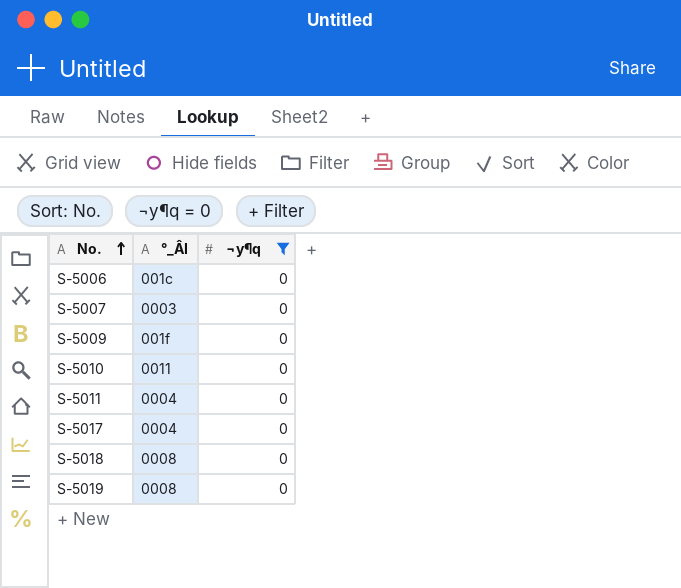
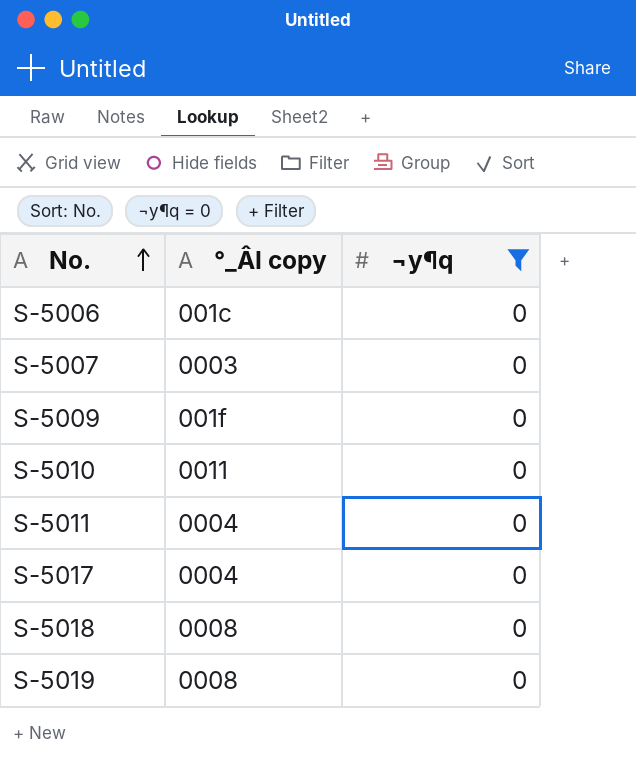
column name: °_ÂI -> °_ÂI copy

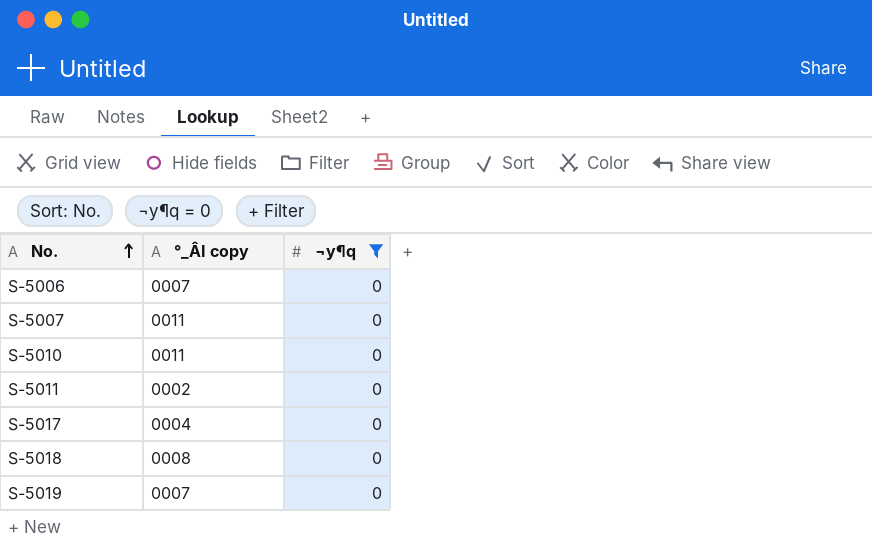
row S-5009: 001f | 0 -> none
S-5006 | °_ÂI copy: 001c -> 0007
S-5007 | °_ÂI copy: 0003 -> 0011
S-5011 | °_ÂI copy: 0004 -> 0002
S-5019 | °_ÂI copy: 0008 -> 0007

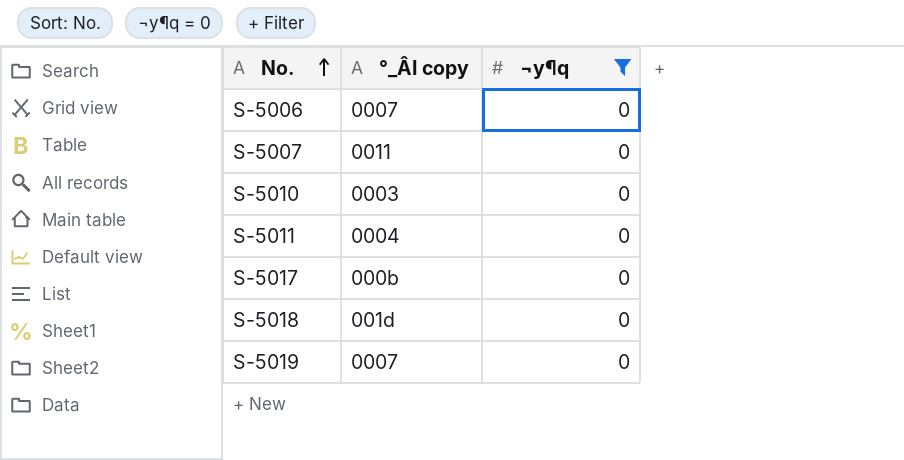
S-5010 | °_ÂI copy: 0011 -> 0003
S-5011 | °_ÂI copy: 0002 -> 0004
S-5017 | °_ÂI copy: 0004 -> 000b
S-5018 | °_ÂI copy: 0008 -> 001d

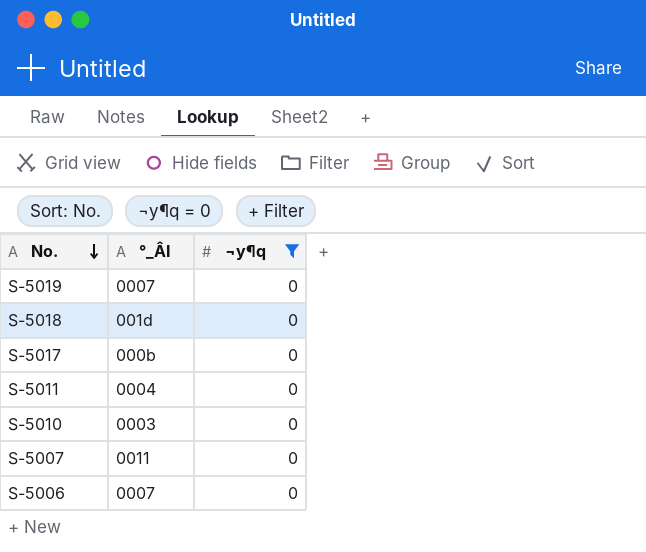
row order: No. ascending -> No. descending
column name: °_ÂI copy -> °_ÂI

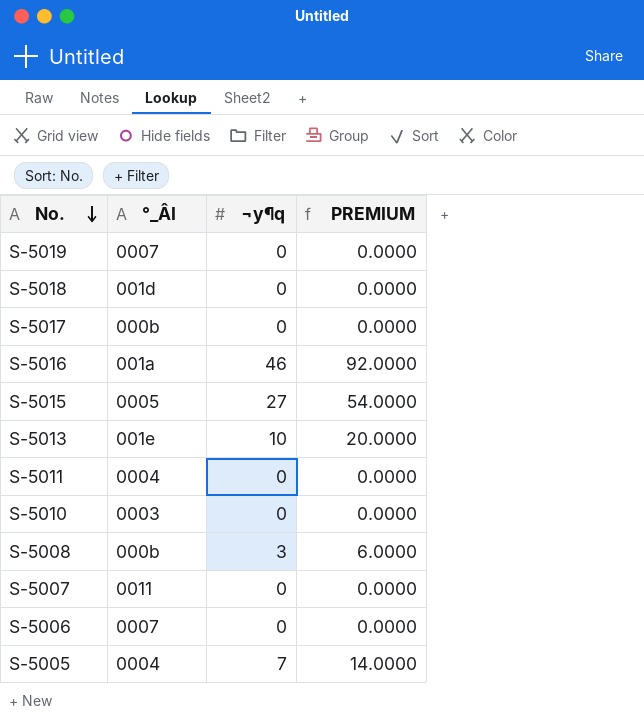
filter: ¬y¶q = 0 -> none
column PREMIUM | formula: none -> [¬y¶q] * 2

